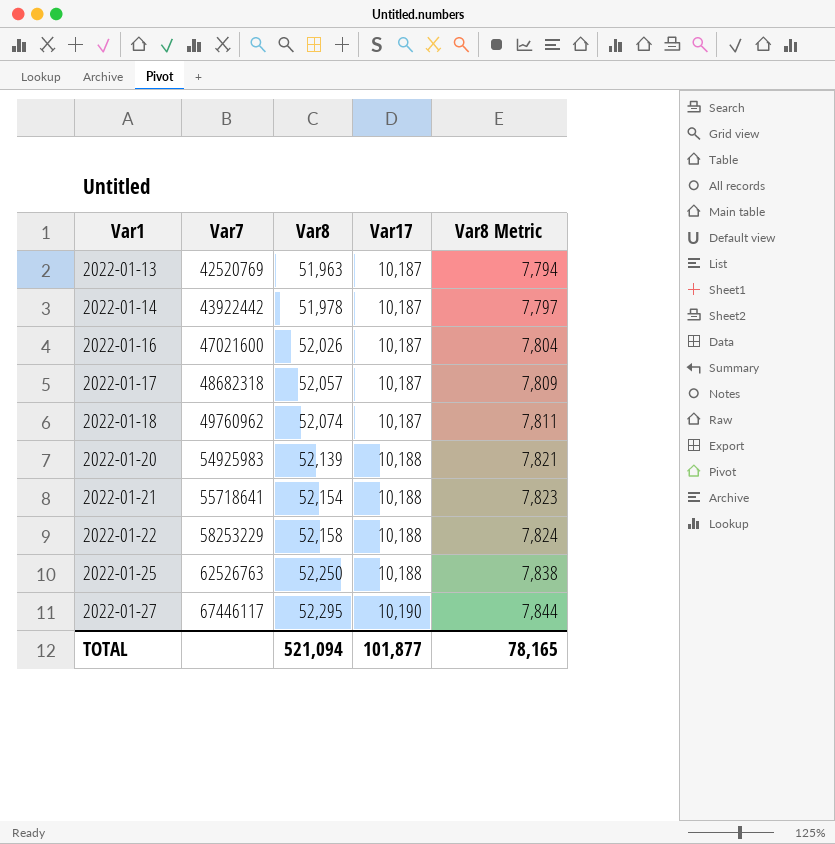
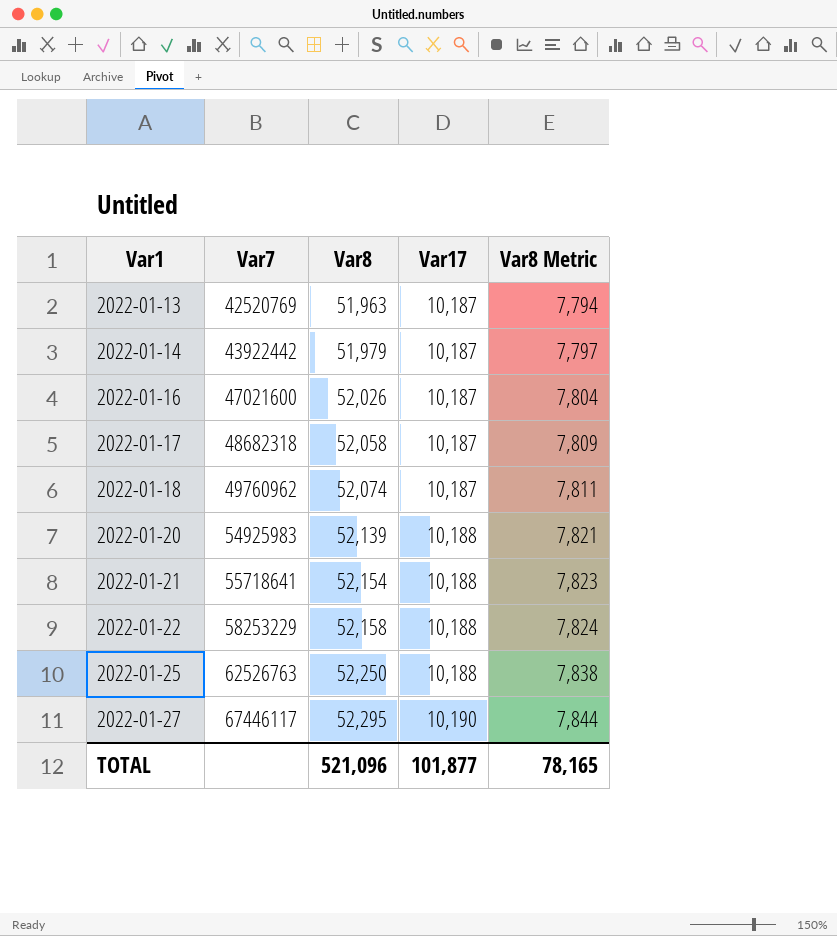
2022-01-14 | Var8: 51,978 -> 51,979
2022-01-17 | Var8: 52,057 -> 52,058
TOTAL | Var8: 521,094 -> 521,096

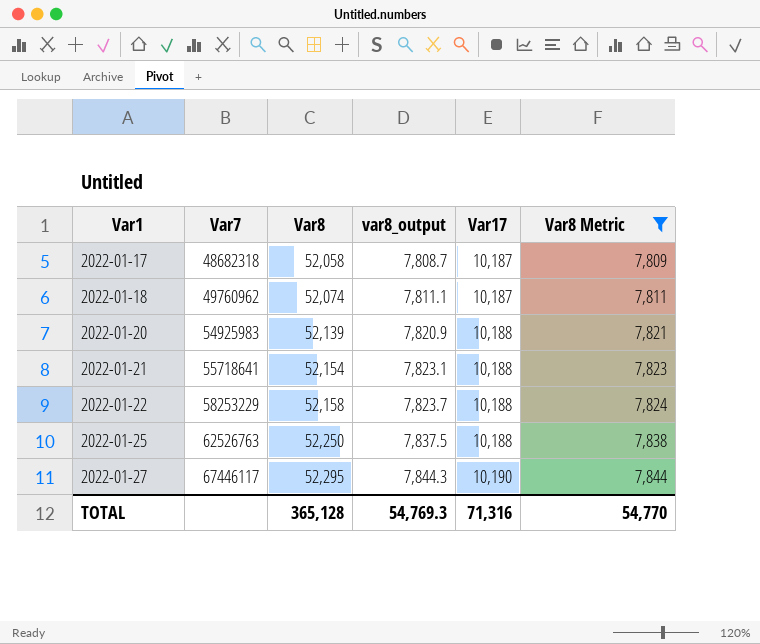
filter: none -> Var8 Metric >= 7,809
column var8_output | formula: none -> [Var8] * 0.15
TOTAL | Var8: 521,096 -> 365,128
TOTAL | Var17: 101,877 -> 71,316
TOTAL | Var8 Metric: 78,165 -> 54,770

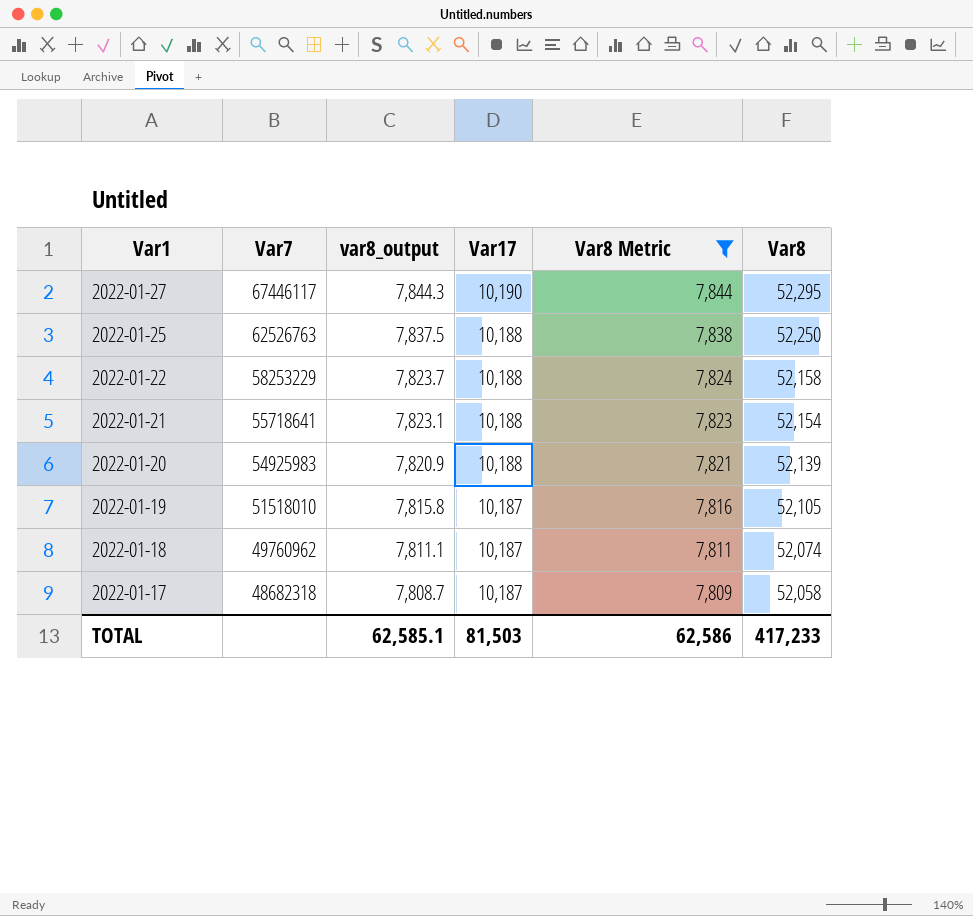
row order: Var1 ascending -> Var1 descending
column Var8 | position: 3 -> 6
row 2022-01-19: none -> 51518010 | 7,815.8 | 10,187 | 7,816 | 52,105
TOTAL | var8_output: 54,769.3 -> 62,585.1
TOTAL | Var17: 71,316 -> 81,503
TOTAL | Var8 Metric: 54,770 -> 62,586
TOTAL | Var8: 365,128 -> 417,233

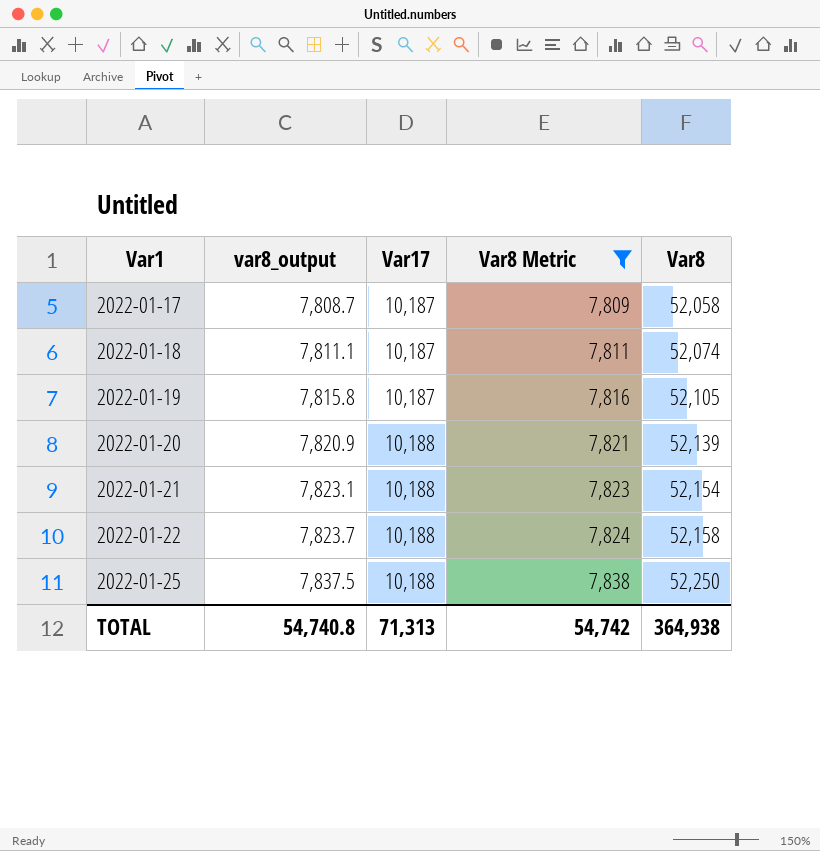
row order: Var1 descending -> Var1 ascending
column Var7 | position: 2 -> none
row 2022-01-27: 67446117 | 7,844.3 | 10,190 | 7,844 | 52,295 -> none
TOTAL | var8_output: 62,585.1 -> 54,740.8
TOTAL | Var17: 81,503 -> 71,313
TOTAL | Var8 Metric: 62,586 -> 54,742
TOTAL | Var8: 417,233 -> 364,938

